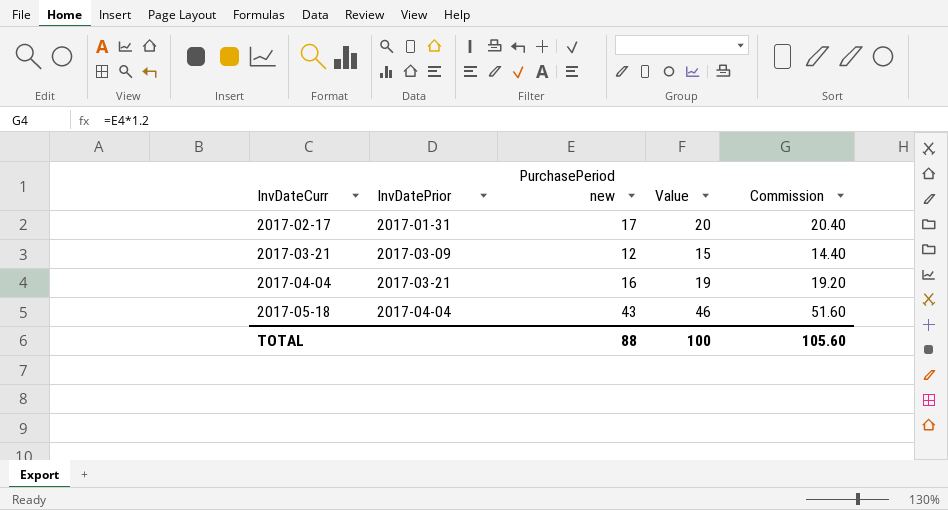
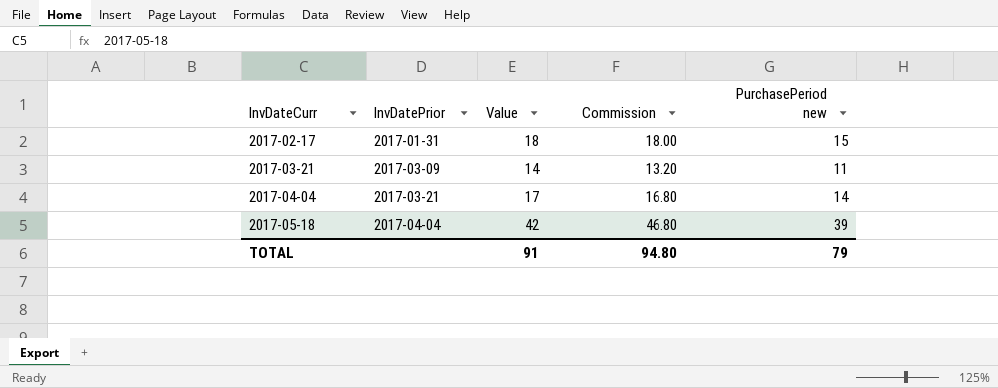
column PurchasePeriod new | position: 3 -> 5
2017-02-17 | Value: 20 -> 18
2017-02-17 | Commission: 20.40 -> 18.00
2017-02-17 | PurchasePeriod new: 17 -> 15
2017-03-21 | Value: 15 -> 14
2017-03-21 | Commission: 14.40 -> 13.20
2017-03-21 | PurchasePeriod new: 12 -> 11
2017-04-04 | Value: 19 -> 17
2017-04-04 | Commission: 19.20 -> 16.80
2017-04-04 | PurchasePeriod new: 16 -> 14
2017-05-18 | Value: 46 -> 42
2017-05-18 | Commission: 51.60 -> 46.80
2017-05-18 | PurchasePeriod new: 43 -> 39
TOTAL | Value: 100 -> 91
TOTAL | Commission: 105.60 -> 94.80
TOTAL | PurchasePeriod new: 88 -> 79

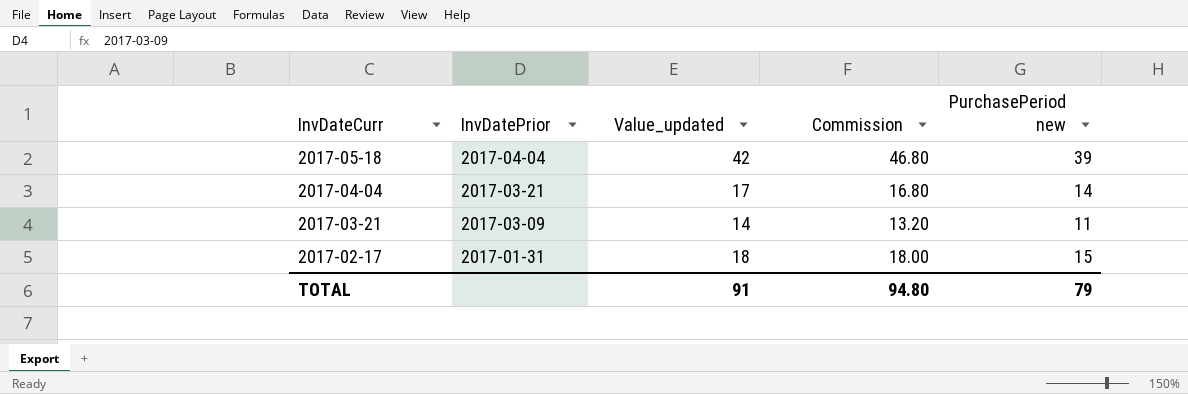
row order: InvDateCurr ascending -> InvDateCurr descending
column name: Value -> Value_updated

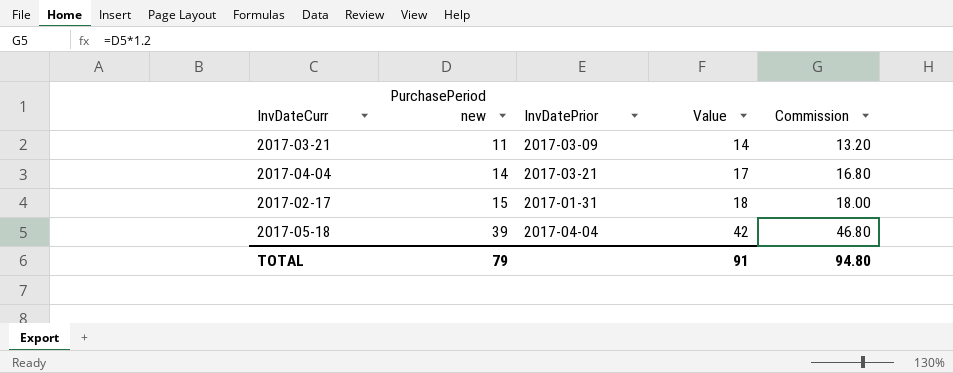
row order: InvDateCurr descending -> PurchasePeriod new ascending
column PurchasePeriod new | position: 5 -> 2
column name: Value_updated -> Value

